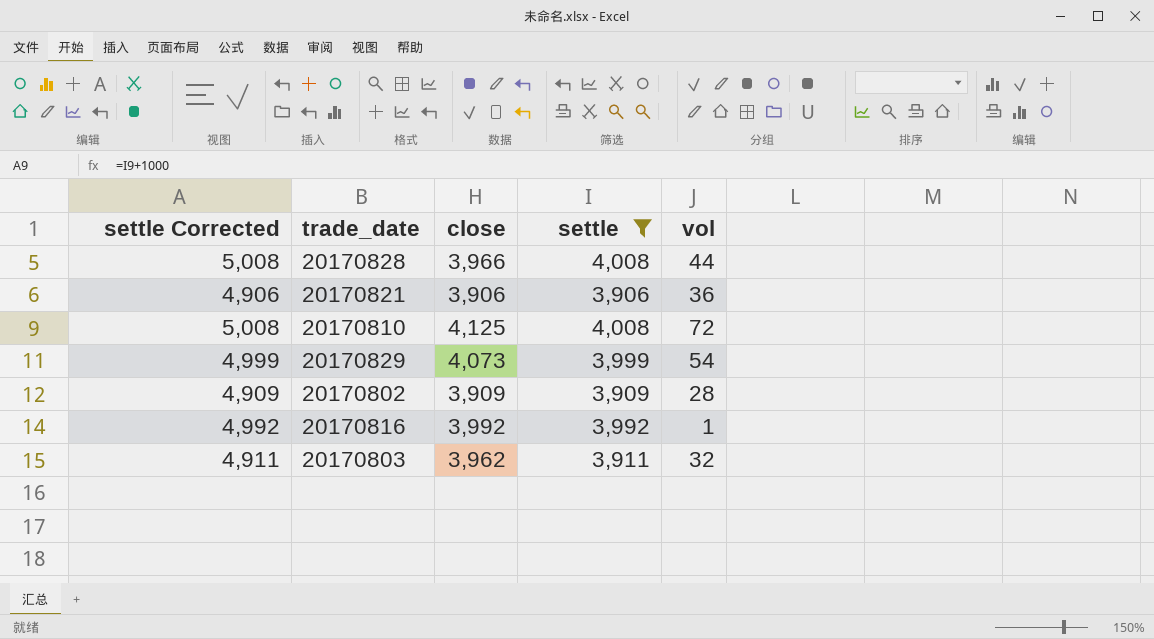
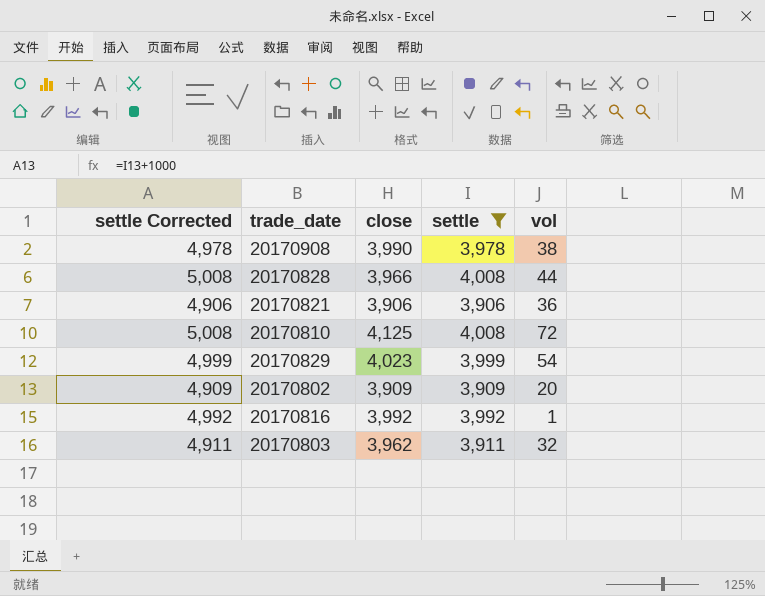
row 20170908: none -> 4,978 | 3,990 | 3,978 | 38
20170829 | close: 4,073 -> 4,023
20170802 | vol: 28 -> 20

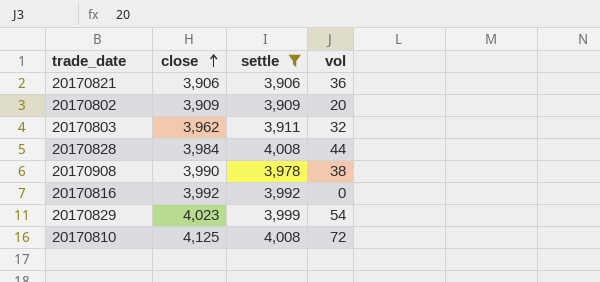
row order: none -> close ascending
column settle Corrected | formula: [settle] + 1000 -> none
20170828 | close: 3,966 -> 3,984
20170816 | vol: 1 -> 0

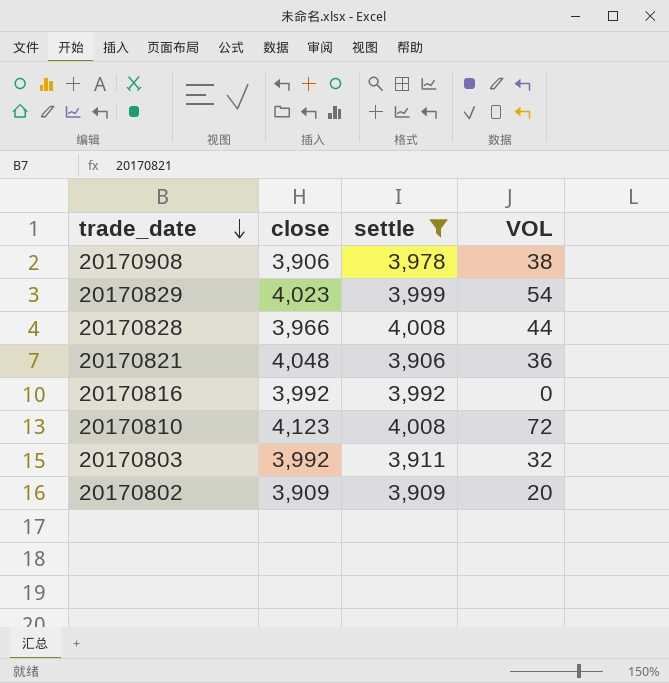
row order: close ascending -> trade_date descending
column name: vol -> VOL
20170908 | close: 3,990 -> 3,906
20170828 | close: 3,984 -> 3,966
20170821 | close: 3,906 -> 4,048
20170810 | close: 4,125 -> 4,123
20170803 | close: 3,962 -> 3,992

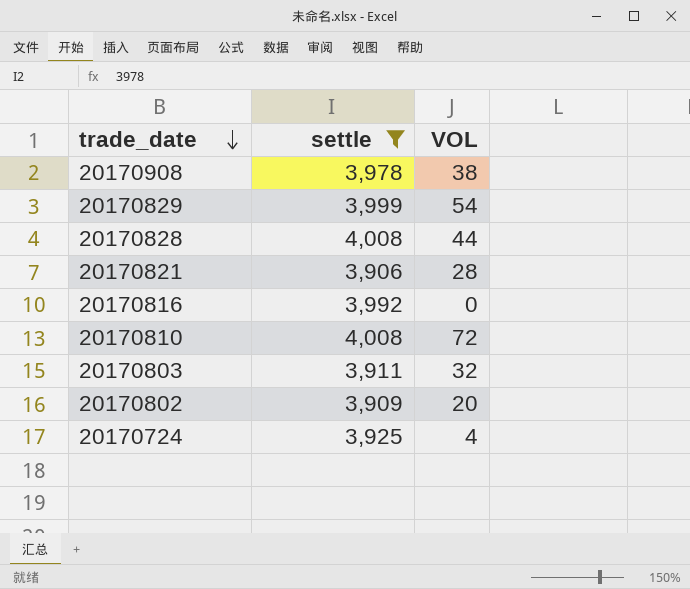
column close | position: 2 -> none
20170821 | VOL: 36 -> 28
row 20170724: none -> 3,925 | 4

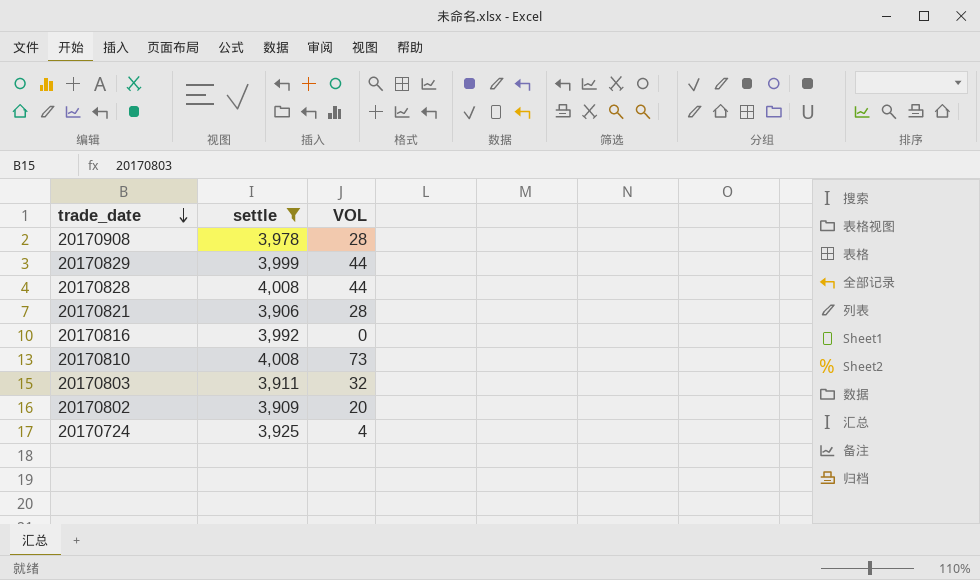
20170908 | VOL: 38 -> 28
20170829 | VOL: 54 -> 44
20170810 | VOL: 72 -> 73

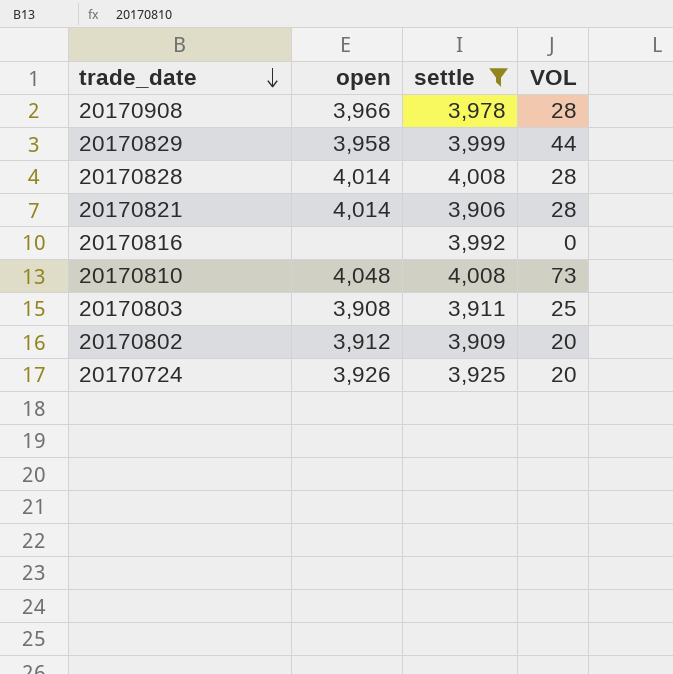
column open | position: none -> 2
20170828 | VOL: 44 -> 28
20170803 | VOL: 32 -> 25
20170724 | VOL: 4 -> 20

